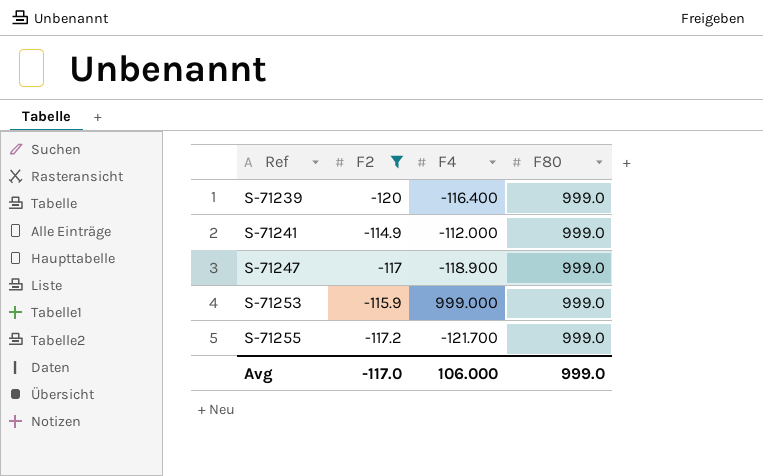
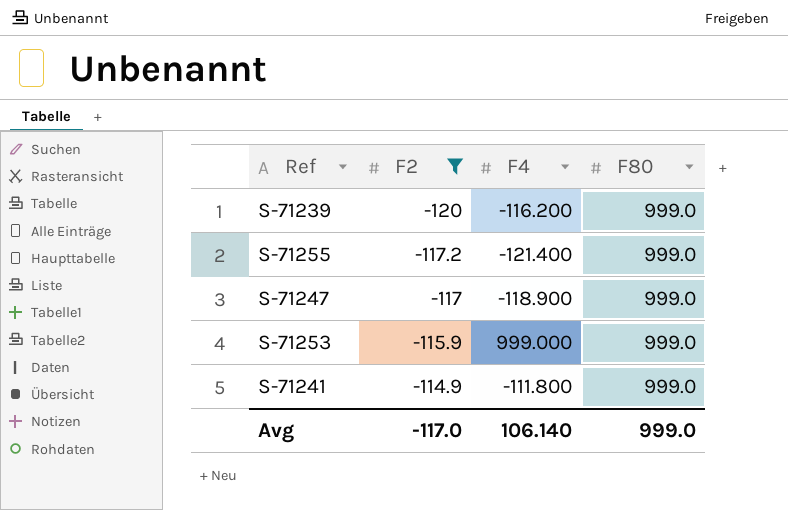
row order: Ref ascending -> F2 ascending
S-71239 | F4: -116.400 -> -116.200
S-71255 | F4: -121.700 -> -121.400
S-71241 | F4: -112.000 -> -111.800
Avg | F4: 106.000 -> 106.140

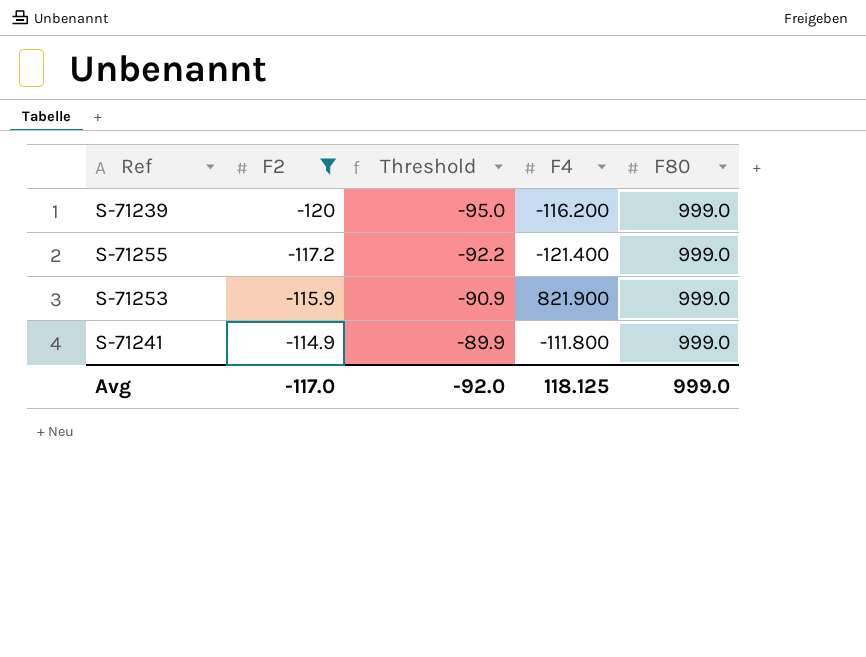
column Threshold | formula: none -> [F2] + 25
row S-71247: -117 | -118.900 | 999.0 -> none
S-71253 | F4: 999.000 -> 821.900
Avg | F4: 106.140 -> 118.125

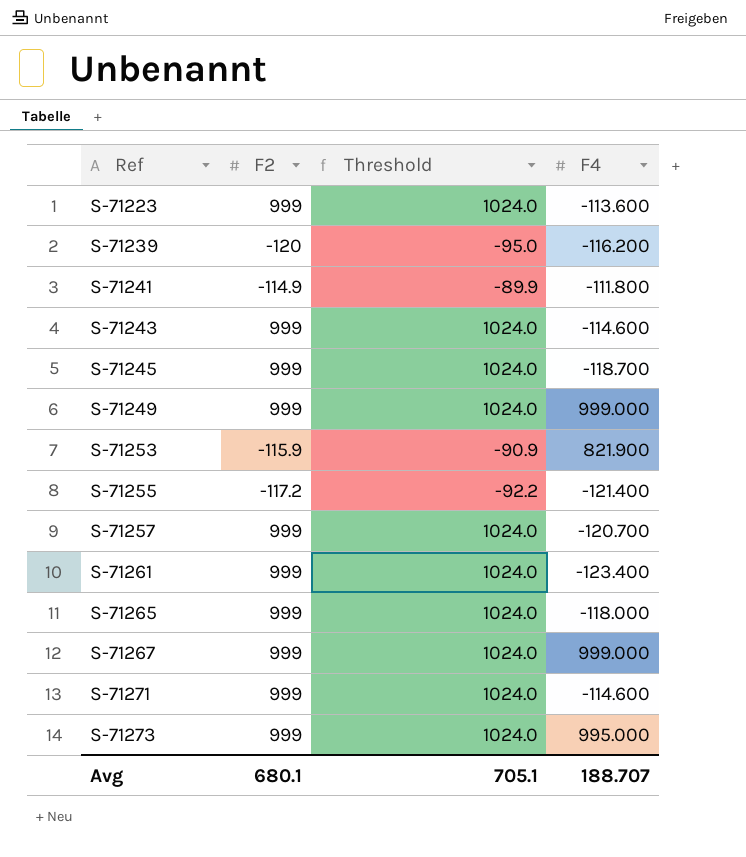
filter: F2 != 999 -> none
row order: F2 ascending -> Ref ascending
column F80 | position: 5 -> none
Avg | F2: -117.0 -> 680.1
Avg | Threshold: -92.0 -> 705.1
Avg | F4: 118.125 -> 188.707

